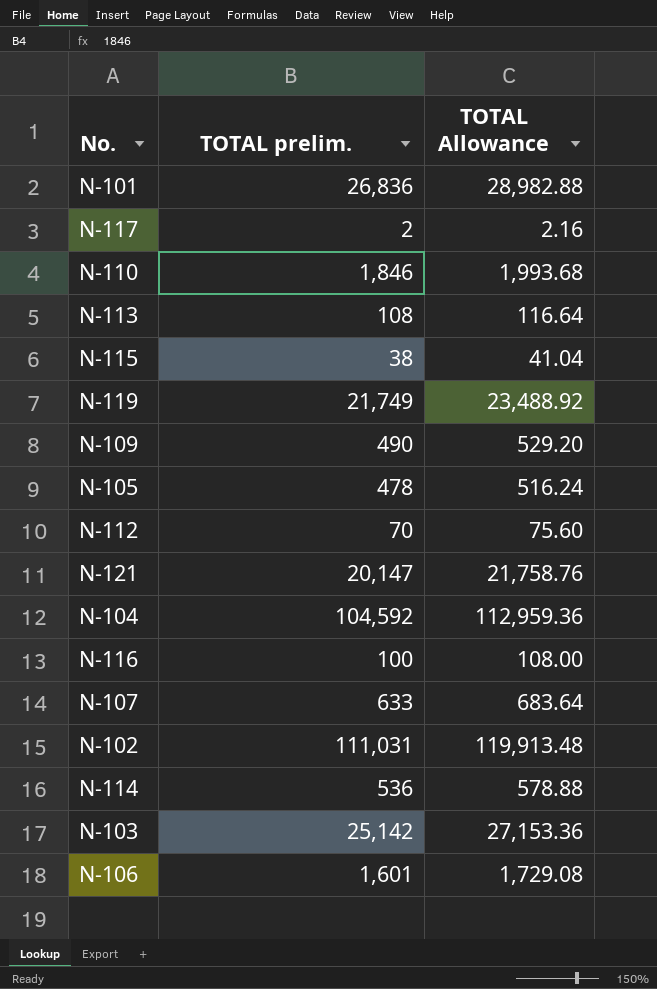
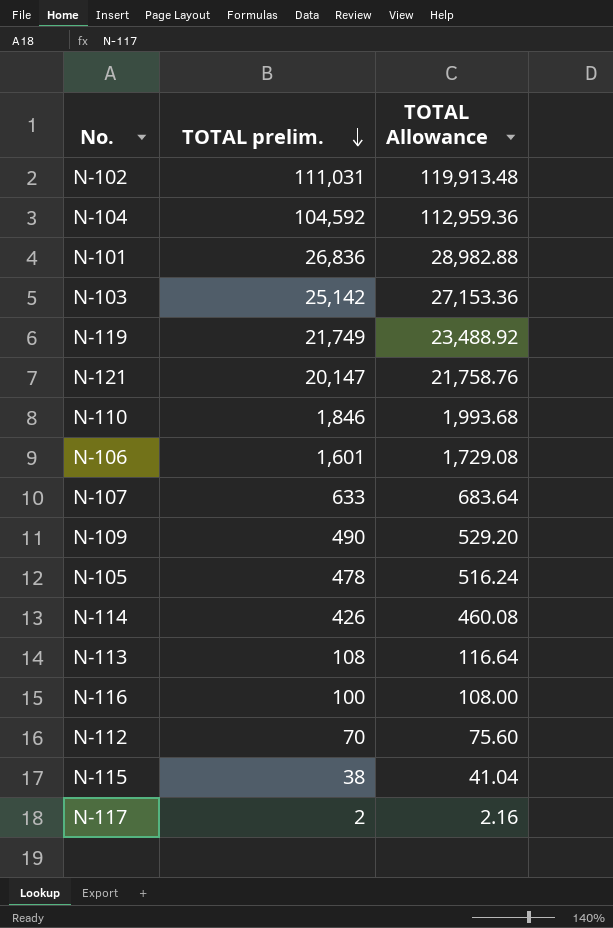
row order: none -> TOTAL prelim. descending
N-114 | TOTAL prelim.: 536 -> 426
N-114 | TOTAL Allowance: 578.88 -> 460.08

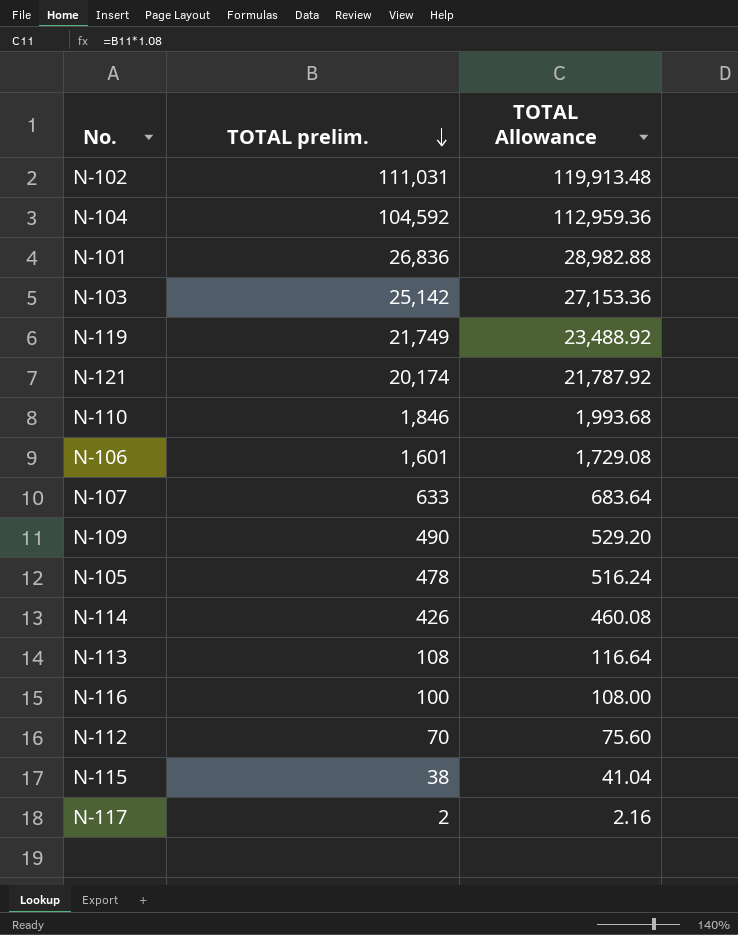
N-121 | TOTAL prelim.: 20,147 -> 20,174
N-121 | TOTAL Allowance: 21,758.76 -> 21,787.92

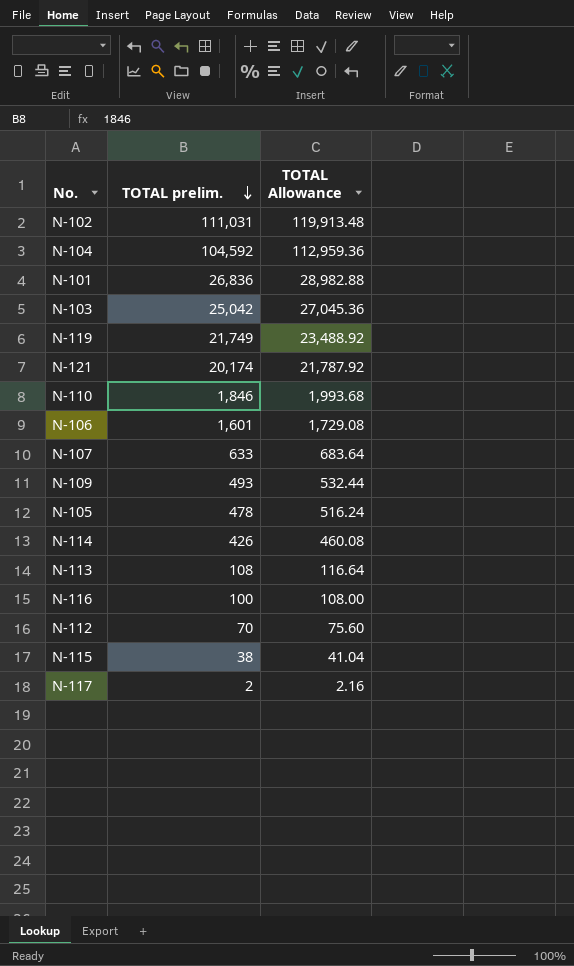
N-103 | TOTAL prelim.: 25,142 -> 25,042
N-103 | TOTAL Allowance: 27,153.36 -> 27,045.36
N-109 | TOTAL prelim.: 490 -> 493
N-109 | TOTAL Allowance: 529.20 -> 532.44

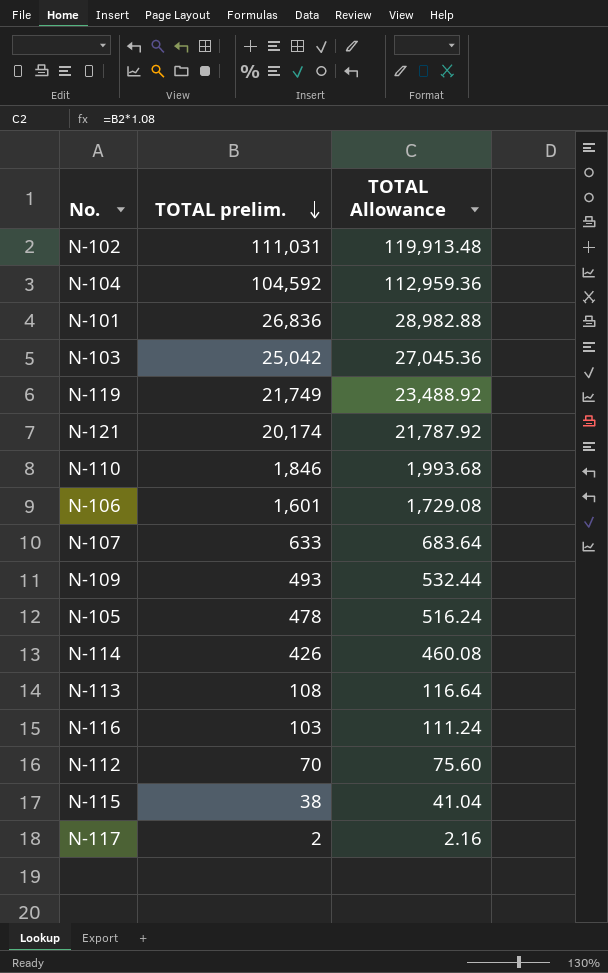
N-116 | TOTAL prelim.: 100 -> 103
N-116 | TOTAL Allowance: 108.00 -> 111.24

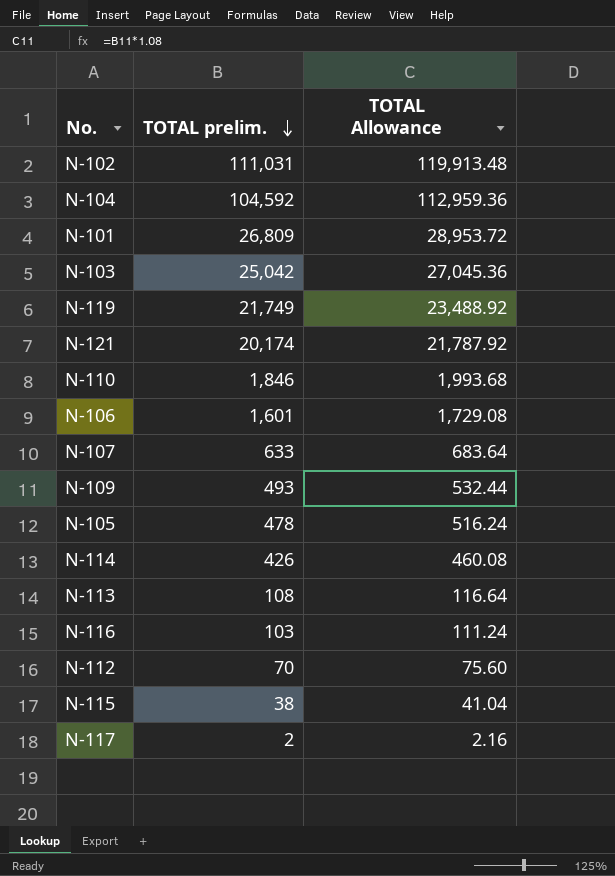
N-101 | TOTAL prelim.: 26,836 -> 26,809
N-101 | TOTAL Allowance: 28,982.88 -> 28,953.72

